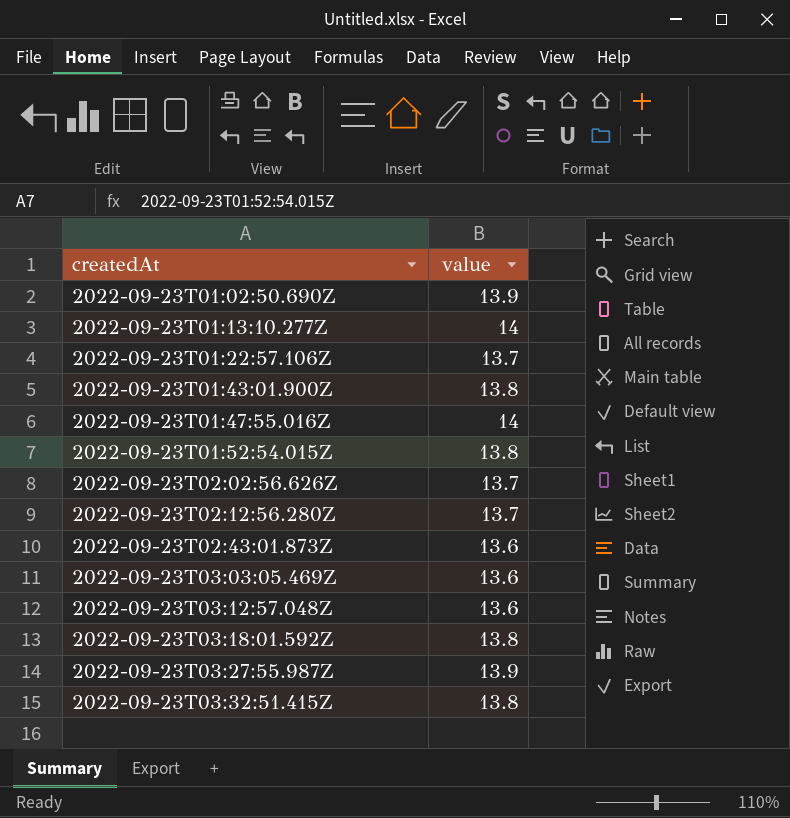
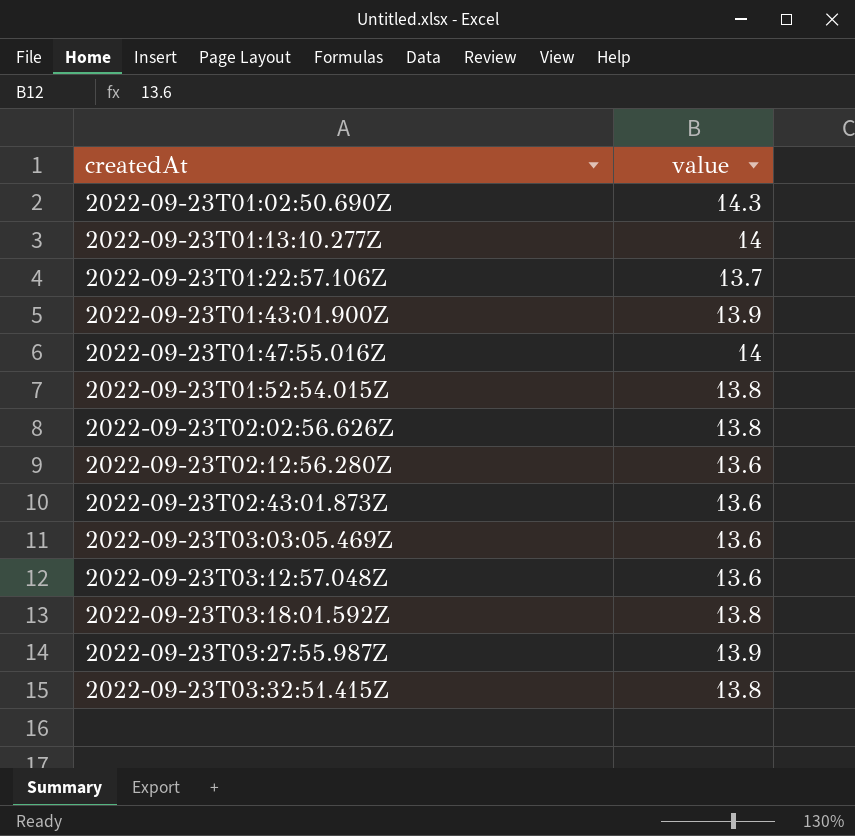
2022-09-23T01:02:50.690Z | value: 13.9 -> 14.3
2022-09-23T01:43:01.900Z | value: 13.8 -> 13.9
2022-09-23T02:02:56.626Z | value: 13.7 -> 13.8
2022-09-23T02:12:56.280Z | value: 13.7 -> 13.6

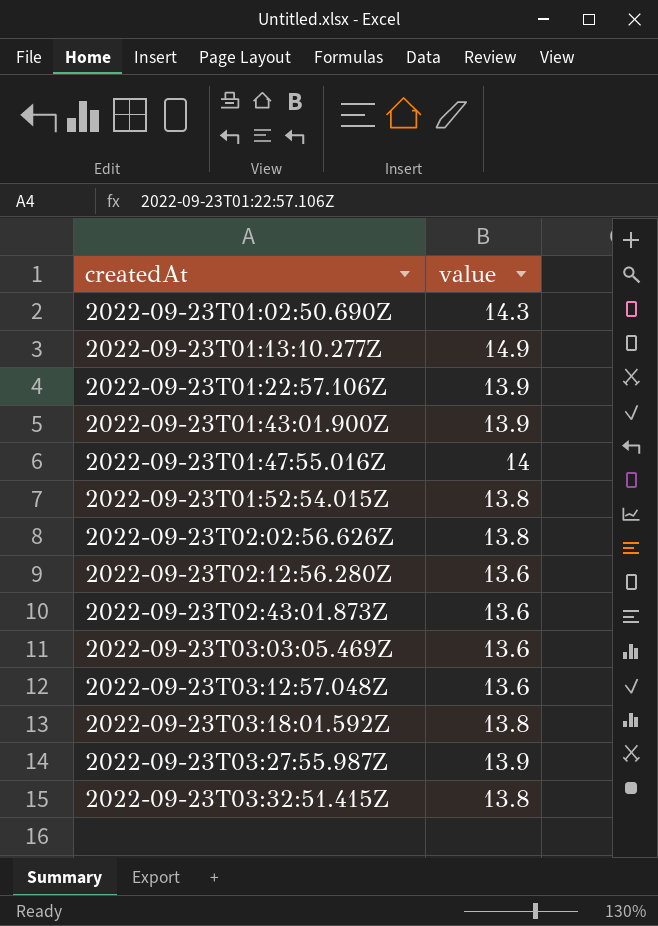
2022-09-23T01:13:10.277Z | value: 14 -> 14.9
2022-09-23T01:22:57.106Z | value: 13.7 -> 13.9

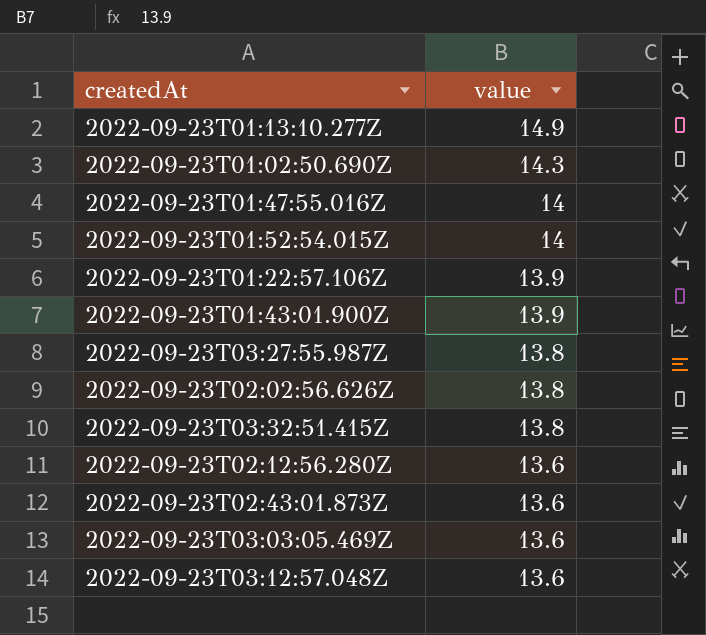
row order: createdAt ascending -> value descending
row 2022-09-23T03:18:01.592Z: 13.8 -> none
2022-09-23T01:52:54.015Z | value: 13.8 -> 14
2022-09-23T03:27:55.987Z | value: 13.9 -> 13.8

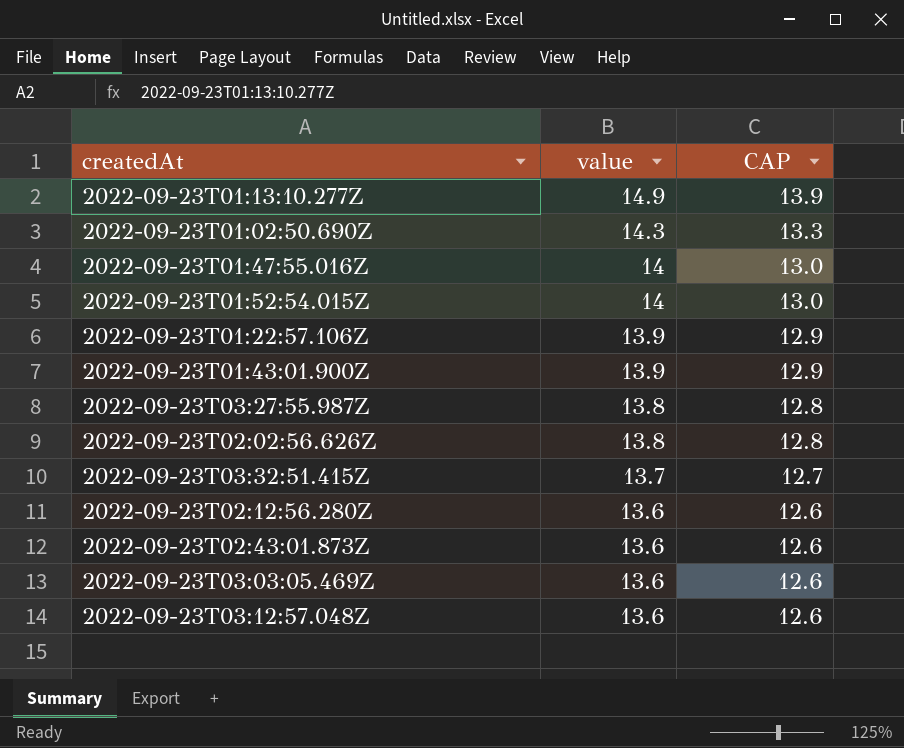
column CAP | formula: none -> [value] - 1
2022-09-23T03:32:51.415Z | value: 13.8 -> 13.7

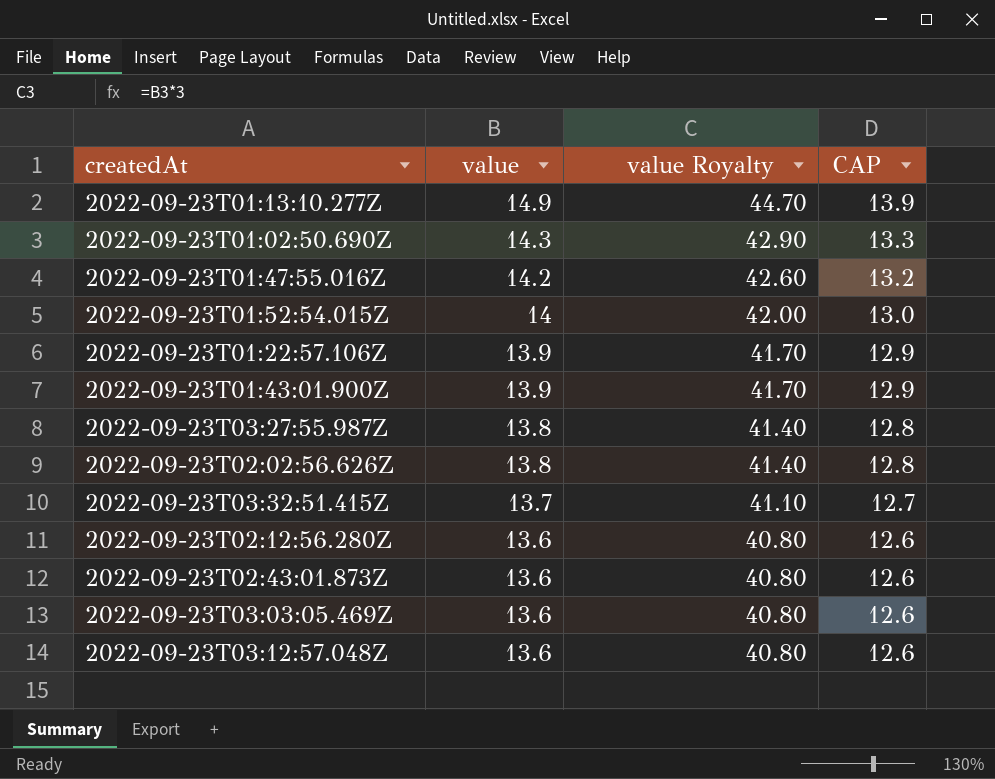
column value Royalty | formula: none -> [value] * 3
2022-09-23T01:47:55.016Z | value: 14 -> 14.2
2022-09-23T01:47:55.016Z | CAP: 13.0 -> 13.2

